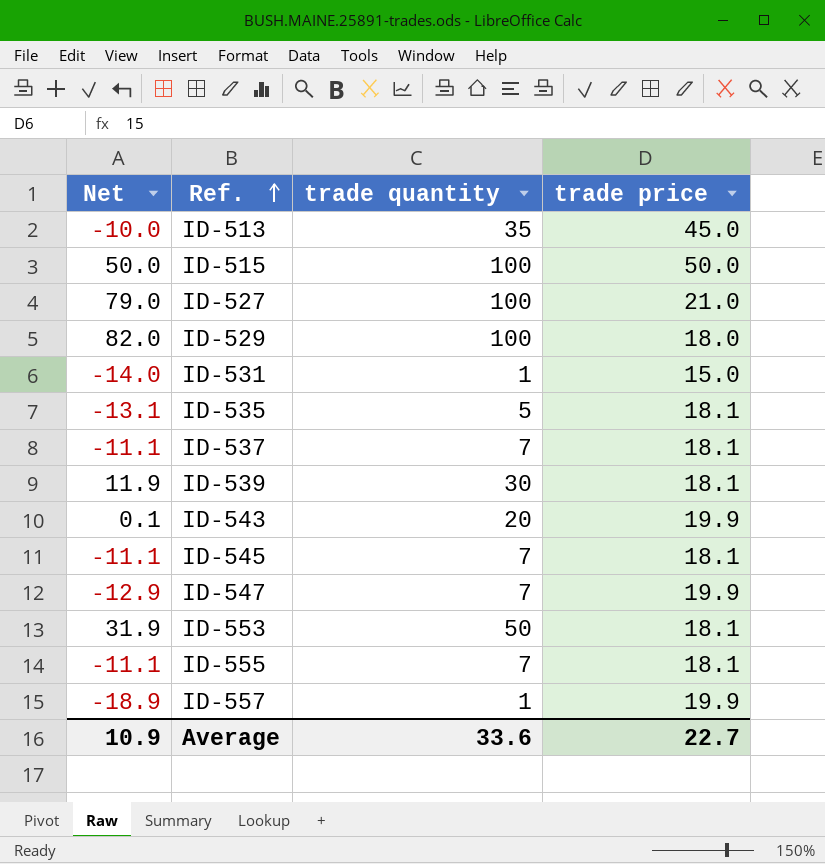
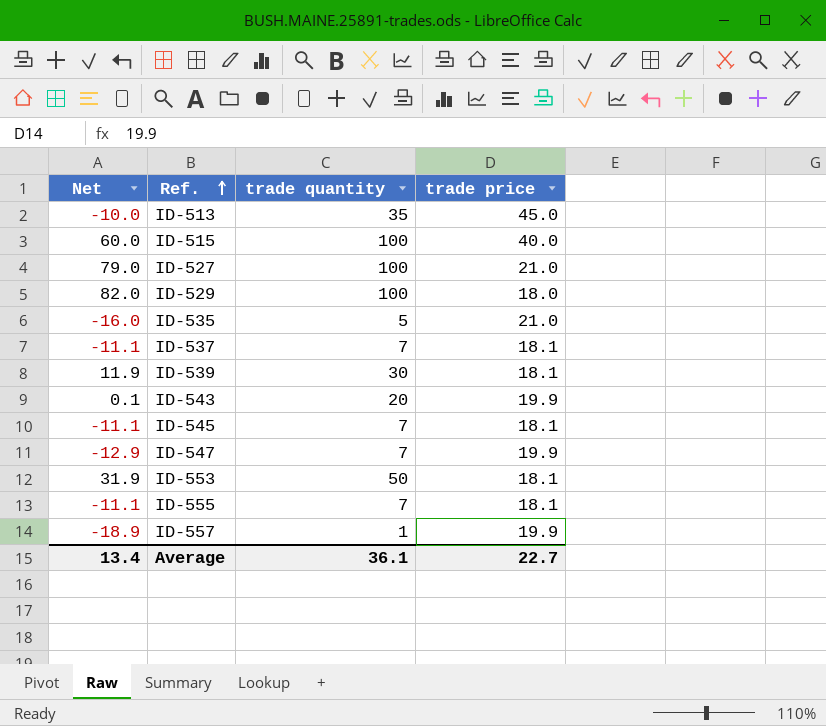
row ID-531: -14.0 | 1 | 15.0 -> none
ID-515 | Net: 50.0 -> 60.0
ID-515 | trade price: 50.0 -> 40.0
ID-535 | Net: -13.1 -> -16.0
ID-535 | trade price: 18.1 -> 21.0
Average | Net: 10.9 -> 13.4
Average | trade quantity: 33.6 -> 36.1

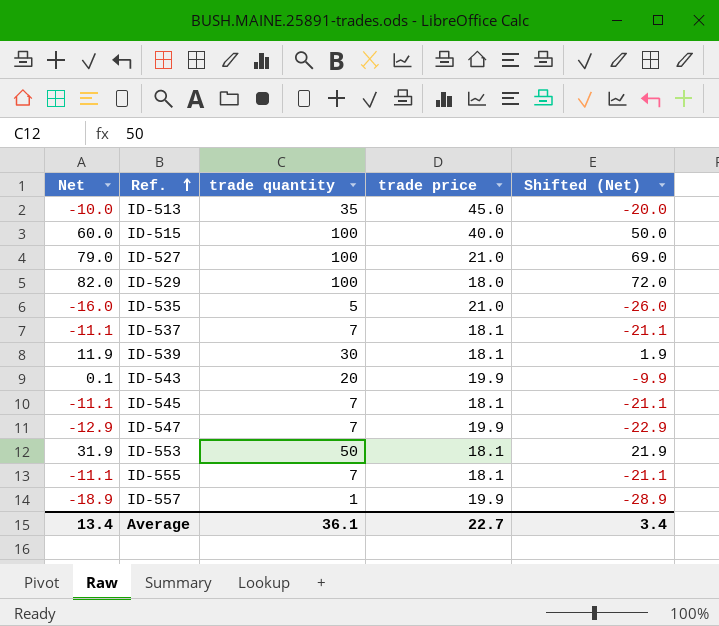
column Shifted (Net) | formula: none -> [Net] - 10

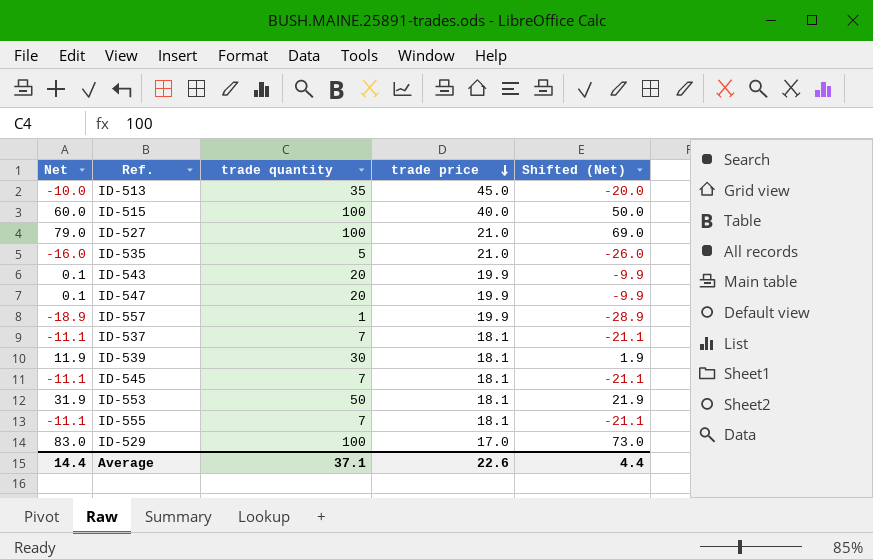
row order: Ref. ascending -> trade price descending
ID-547 | Net: -12.9 -> 0.1
ID-547 | trade quantity: 7 -> 20
ID-547 | Shifted (Net): -22.9 -> -9.9
ID-529 | Net: 82.0 -> 83.0
ID-529 | trade price: 18.0 -> 17.0
ID-529 | Shifted (Net): 72.0 -> 73.0
Average | Net: 13.4 -> 14.4
Average | trade quantity: 36.1 -> 37.1
Average | trade price: 22.7 -> 22.6
Average | Shifted (Net): 3.4 -> 4.4

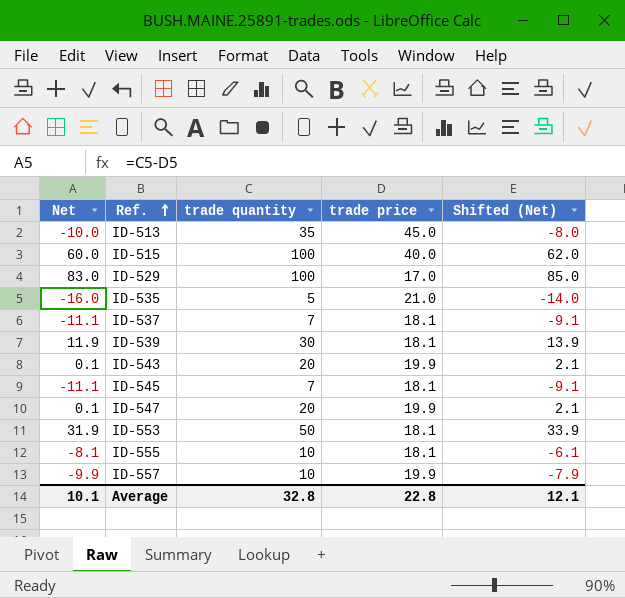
row order: trade price descending -> Ref. ascending
column Shifted (Net) | formula: [Net] - 10 -> [Net] + 2
row ID-527: 79.0 | 100 | 21.0 | 69.0 -> none
ID-555 | Net: -11.1 -> -8.1
ID-555 | trade quantity: 7 -> 10
ID-557 | Net: -18.9 -> -9.9
ID-557 | trade quantity: 1 -> 10
Average | Net: 14.4 -> 10.1
Average | trade quantity: 37.1 -> 32.8
Average | trade price: 22.6 -> 22.8
Average | Shifted (Net): 4.4 -> 12.1

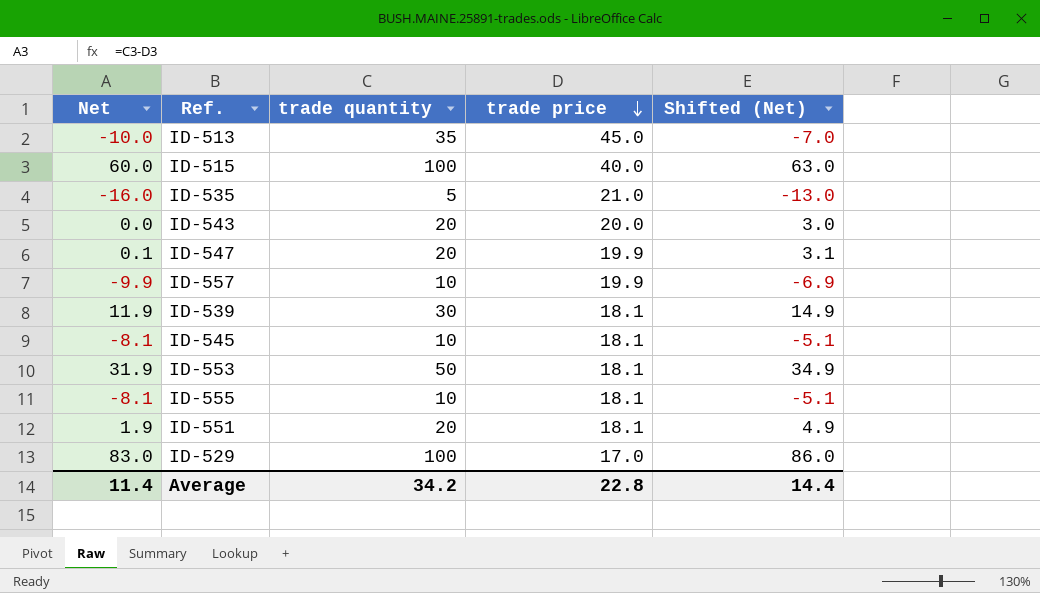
row order: Ref. ascending -> trade price descending
column Shifted (Net) | formula: [Net] + 2 -> [Net] + 3
row ID-537: -11.1 | 7 | 18.1 | -9.1 -> none
ID-543 | Net: 0.1 -> 0.0
ID-543 | trade price: 19.9 -> 20.0
ID-545 | Net: -11.1 -> -8.1
ID-545 | trade quantity: 7 -> 10
row ID-551: none -> 1.9 | 20 | 18.1 | 4.9
Average | Net: 10.1 -> 11.4
Average | trade quantity: 32.8 -> 34.2
Average | Shifted (Net): 12.1 -> 14.4

